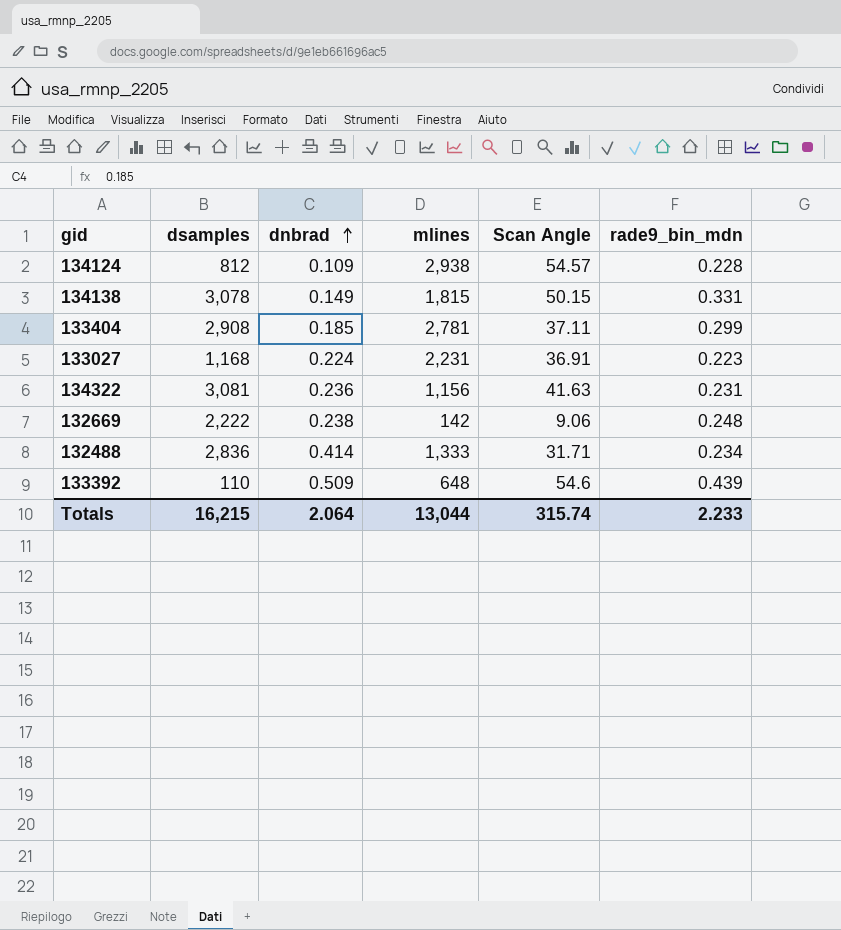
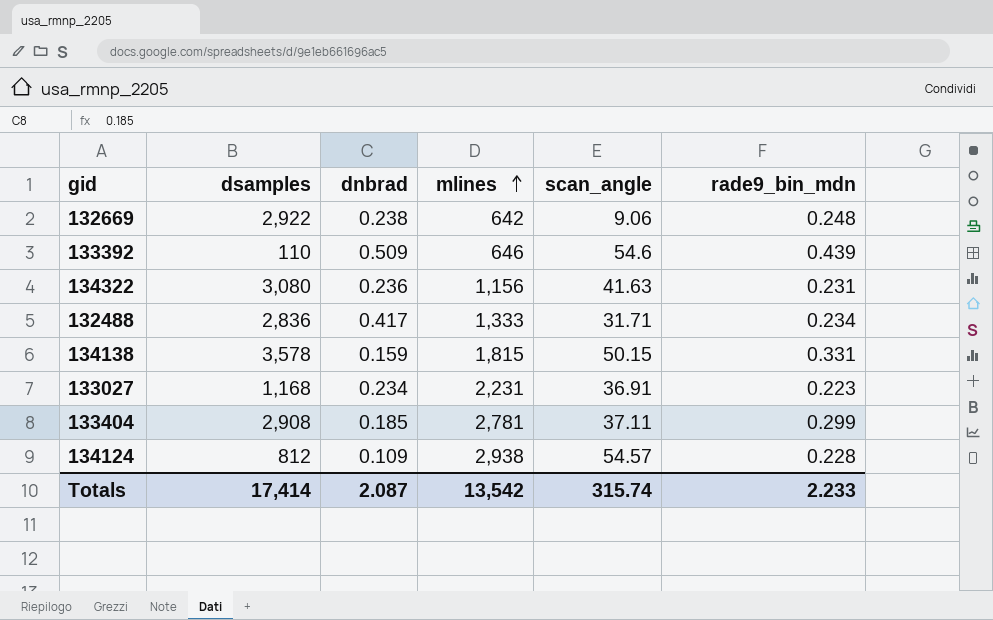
row order: dnbrad ascending -> mlines ascending
column name: Scan Angle -> scan_angle
132669 | dsamples: 2,222 -> 2,922
132669 | mlines: 142 -> 642
133392 | mlines: 648 -> 646
134322 | dsamples: 3,081 -> 3,080
132488 | dnbrad: 0.414 -> 0.417
134138 | dsamples: 3,078 -> 3,578
134138 | dnbrad: 0.149 -> 0.159
133027 | dnbrad: 0.224 -> 0.234
Totals | dsamples: 16,215 -> 17,414
Totals | dnbrad: 2.064 -> 2.087
Totals | mlines: 13,044 -> 13,542

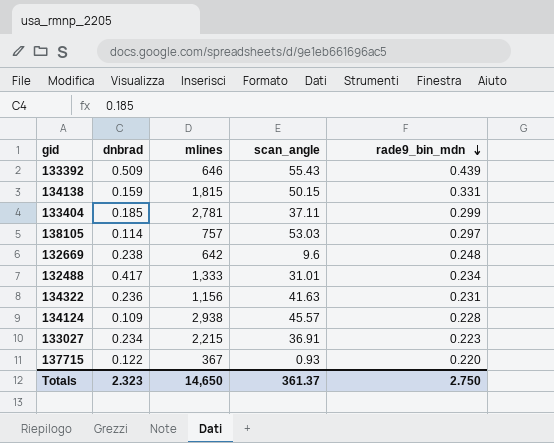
row order: mlines ascending -> rade9_bin_mdn descending
column dsamples | position: 2 -> none
133392 | scan_angle: 54.6 -> 55.43
row 138105: none -> 0.114 | 757 | 53.03 | 0.297
132669 | scan_angle: 9.06 -> 9.6
132488 | scan_angle: 31.71 -> 31.01
134124 | scan_angle: 54.57 -> 45.57
133027 | mlines: 2,231 -> 2,215
row 137715: none -> 0.122 | 367 | 0.93 | 0.220
Totals | dnbrad: 2.087 -> 2.323
Totals | mlines: 13,542 -> 14,650
Totals | scan_angle: 315.74 -> 361.37
Totals | rade9_bin_mdn: 2.233 -> 2.750

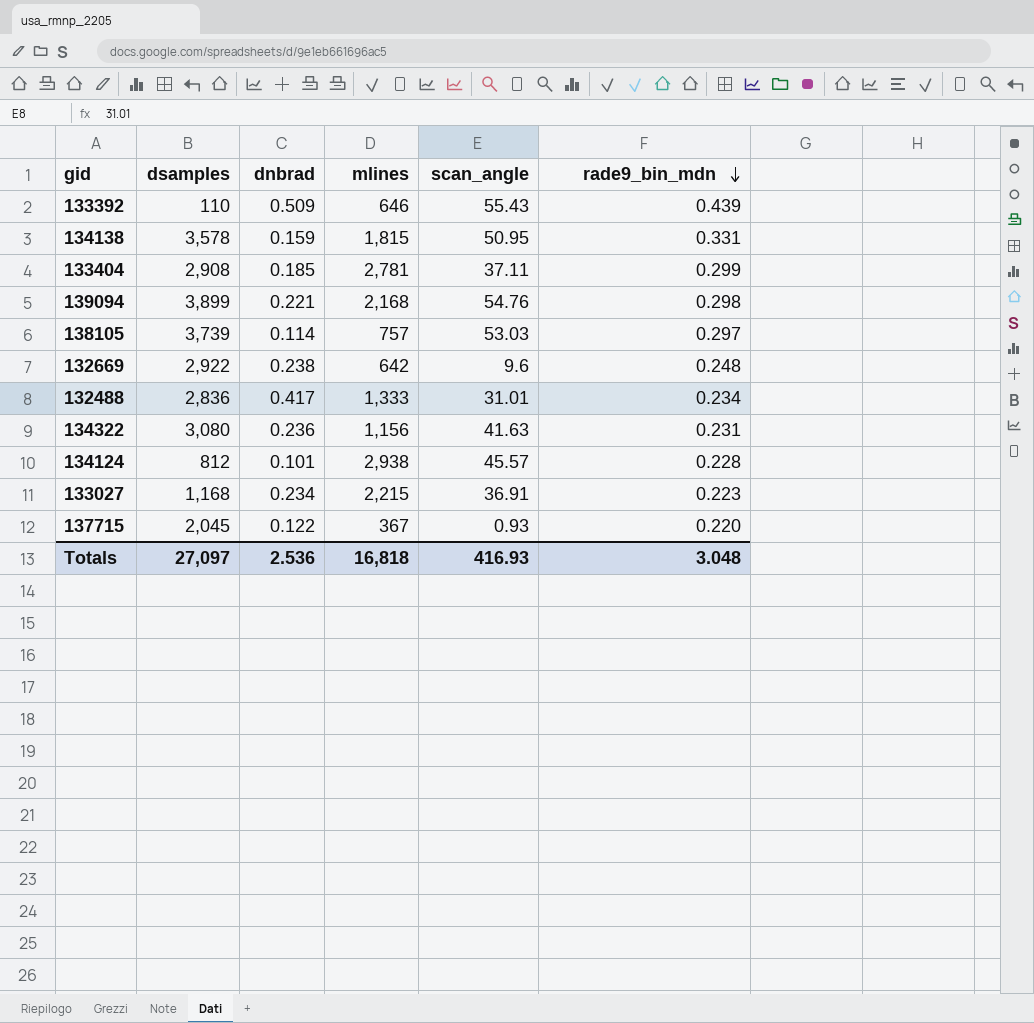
column dsamples | position: none -> 2
134138 | scan_angle: 50.15 -> 50.95
row 139094: none -> 3,899 | 0.221 | 2,168 | 54.76 | 0.298
134124 | dnbrad: 0.109 -> 0.101
Totals | dnbrad: 2.323 -> 2.536
Totals | mlines: 14,650 -> 16,818
Totals | scan_angle: 361.37 -> 416.93
Totals | rade9_bin_mdn: 2.750 -> 3.048

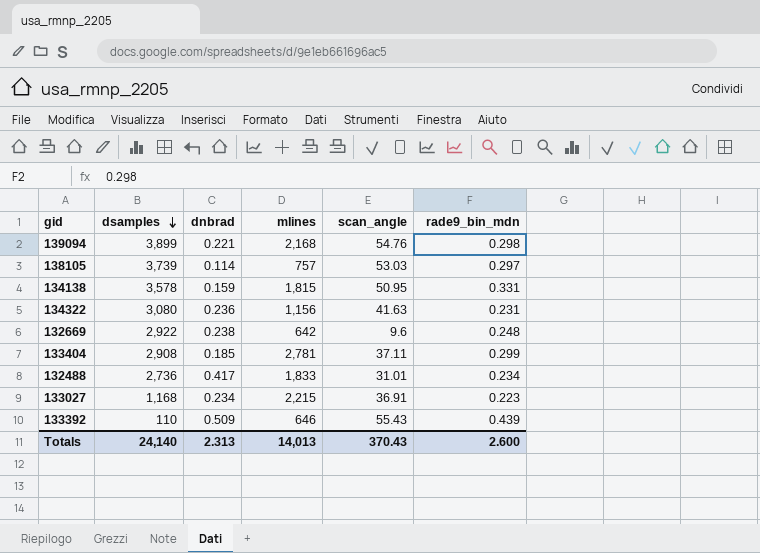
row order: rade9_bin_mdn descending -> dsamples descending
row 134124: 812 | 0.101 | 2,938 | 45.57 | 0.228 -> none
row 137715: 2,045 | 0.122 | 367 | 0.93 | 0.220 -> none
132488 | dsamples: 2,836 -> 2,736
132488 | mlines: 1,333 -> 1,833
Totals | dsamples: 27,097 -> 24,140
Totals | dnbrad: 2.536 -> 2.313
Totals | mlines: 16,818 -> 14,013
Totals | scan_angle: 416.93 -> 370.43
Totals | rade9_bin_mdn: 3.048 -> 2.600

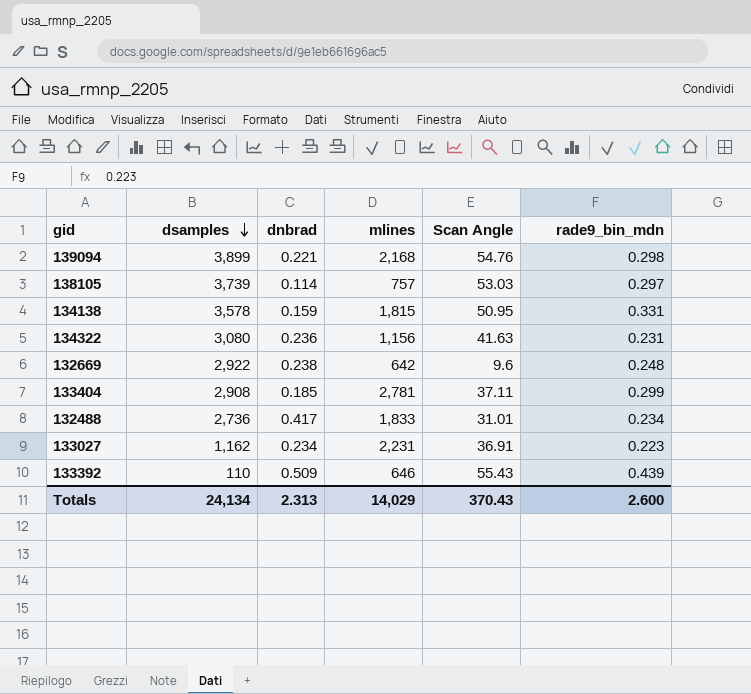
column name: scan_angle -> Scan Angle
133027 | dsamples: 1,168 -> 1,162
133027 | mlines: 2,215 -> 2,231
Totals | dsamples: 24,140 -> 24,134
Totals | mlines: 14,013 -> 14,029

